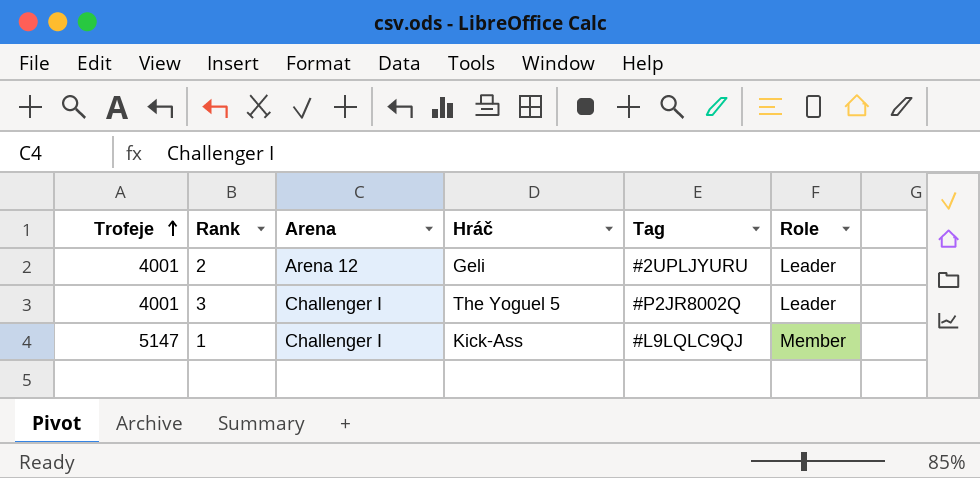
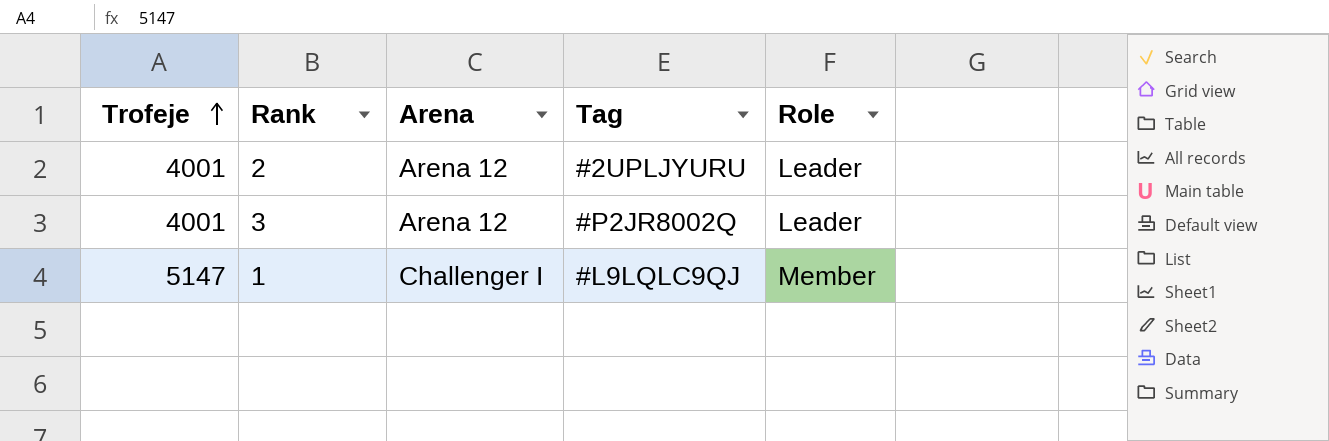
column Hráč | position: 4 -> none
3 | Arena: Challenger I -> Arena 12

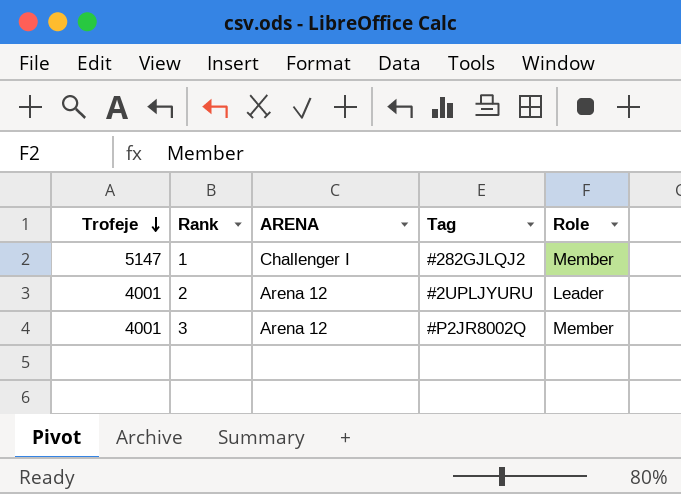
row order: Trofeje ascending -> Trofeje descending
column name: Arena -> ARENA
1 | Tag: #L9LQLC9QJ -> #282GJLQJ2
3 | Role: Leader -> Member

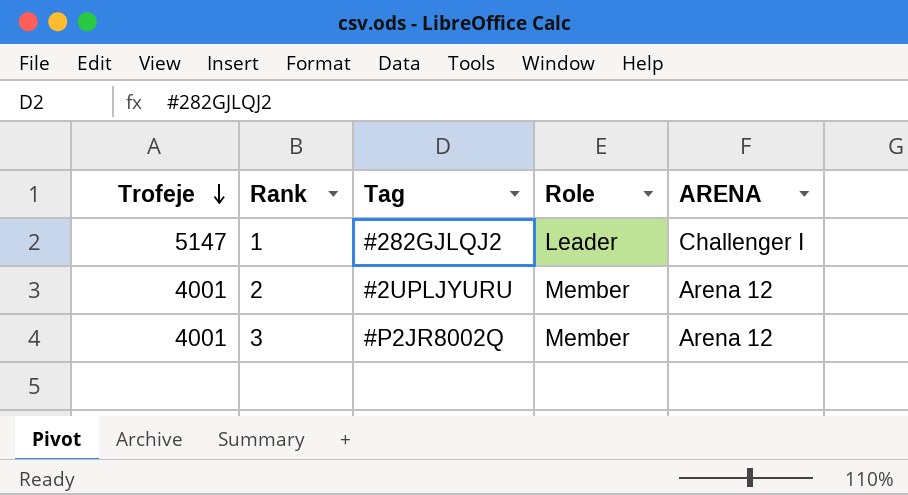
column ARENA | position: 3 -> 5
1 | Role: Member -> Leader
2 | Role: Leader -> Member

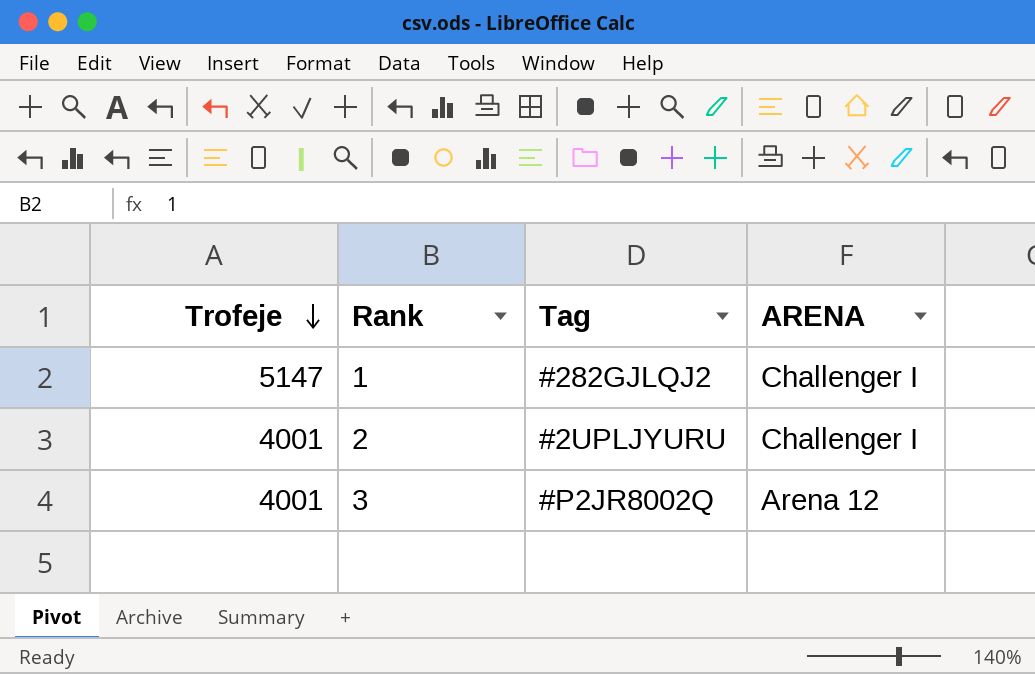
column Role | position: 4 -> none
2 | ARENA: Arena 12 -> Challenger I

